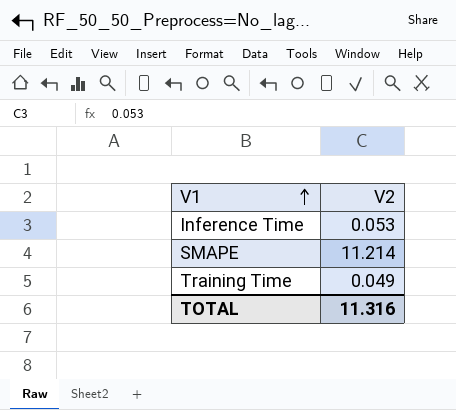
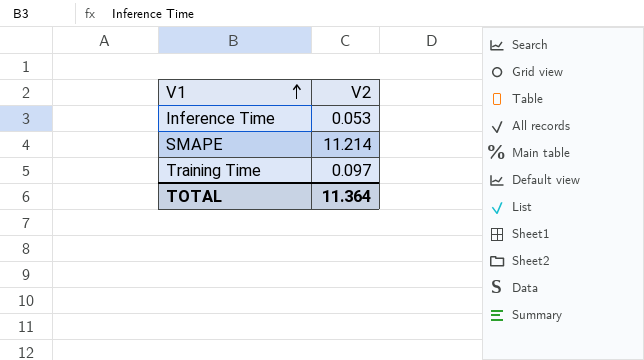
Training Time | V2: 0.049 -> 0.097
TOTAL | V2: 11.316 -> 11.364

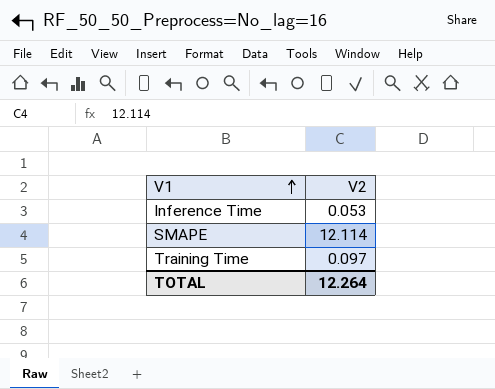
SMAPE | V2: 11.214 -> 12.114
TOTAL | V2: 11.364 -> 12.264

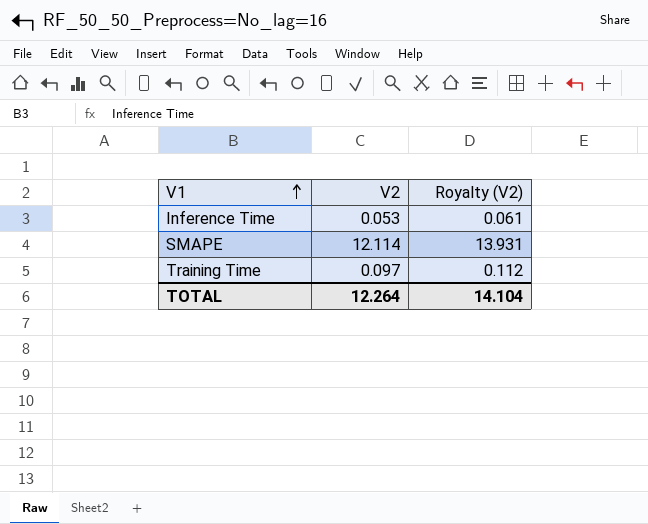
column Royalty (V2) | formula: none -> [V2] * 1.15

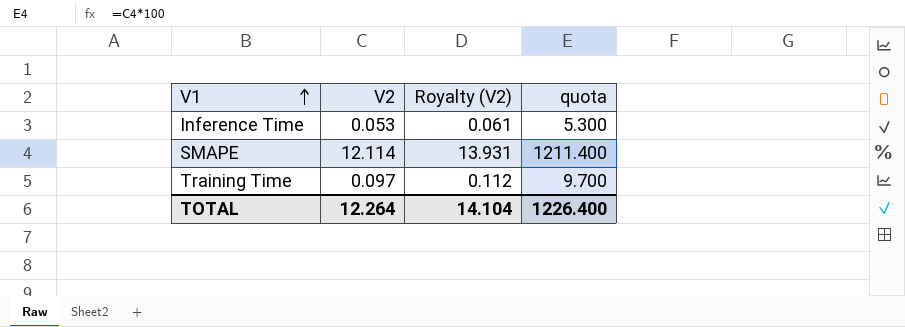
column quota | formula: none -> [V2] * 100

